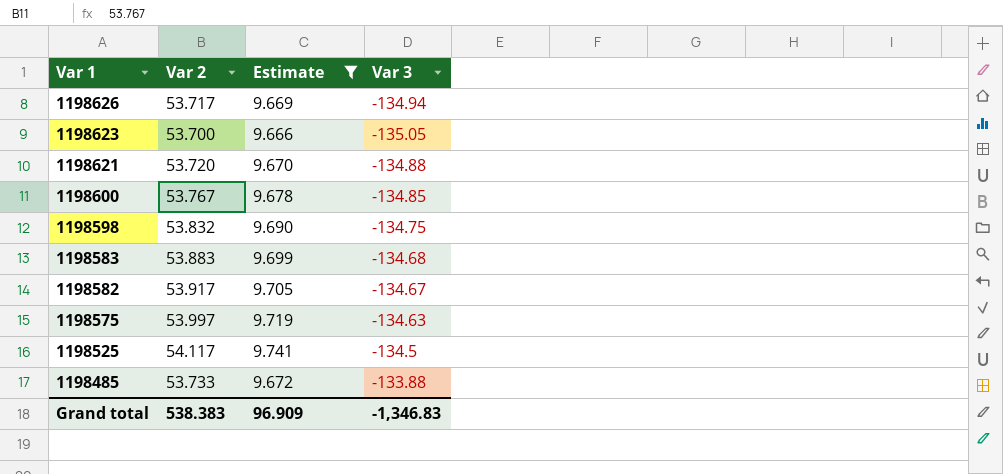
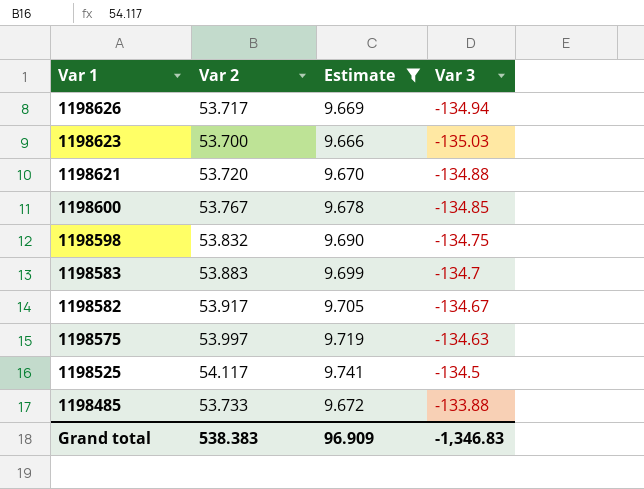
1198623 | Var 3: -135.05 -> -135.03
1198583 | Var 3: -134.68 -> -134.7

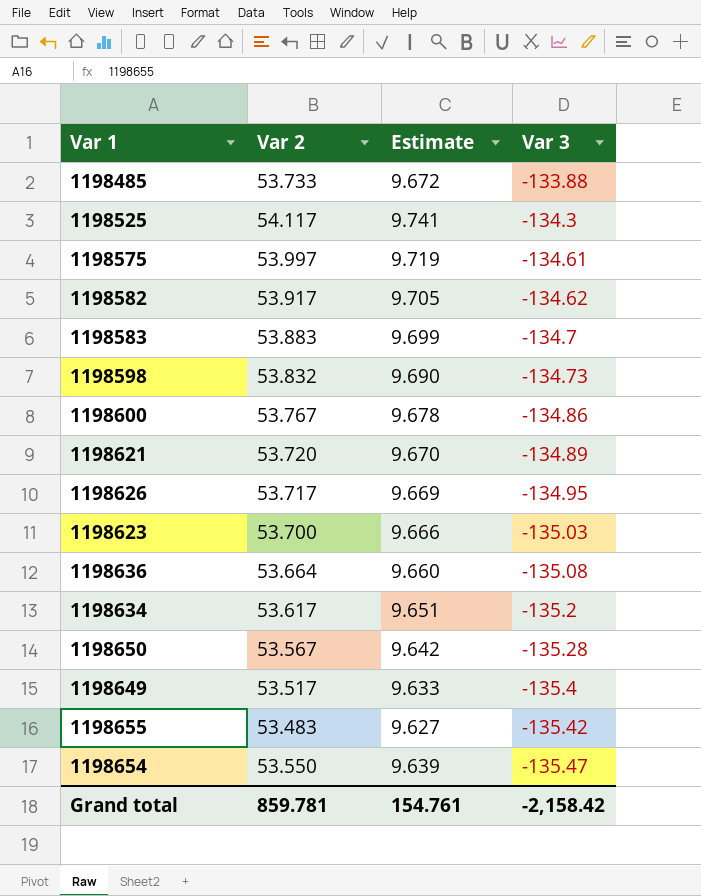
filter: Estimate >= 9.666 -> none
row order: Var 1 descending -> Var 3 descending
1198525 | Var 3: -134.5 -> -134.3
1198575 | Var 3: -134.63 -> -134.61
1198582 | Var 3: -134.67 -> -134.62
1198598 | Var 3: -134.75 -> -134.73
1198600 | Var 3: -134.85 -> -134.86
1198621 | Var 3: -134.88 -> -134.89
1198626 | Var 3: -134.94 -> -134.95
Grand total | Var 2: 538.383 -> 859.781
Grand total | Estimate: 96.909 -> 154.761
Grand total | Var 3: -1,346.83 -> -2,158.42

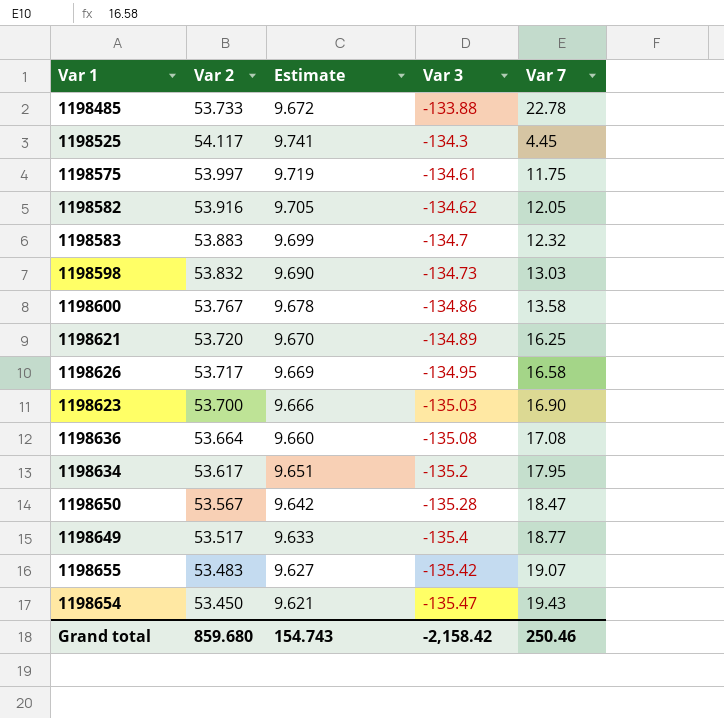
column Var 7 | position: none -> 5
1198582 | Var 2: 53.917 -> 53.916
1198654 | Var 2: 53.550 -> 53.450
1198654 | Estimate: 9.639 -> 9.621
Grand total | Var 2: 859.781 -> 859.680
Grand total | Estimate: 154.761 -> 154.743

